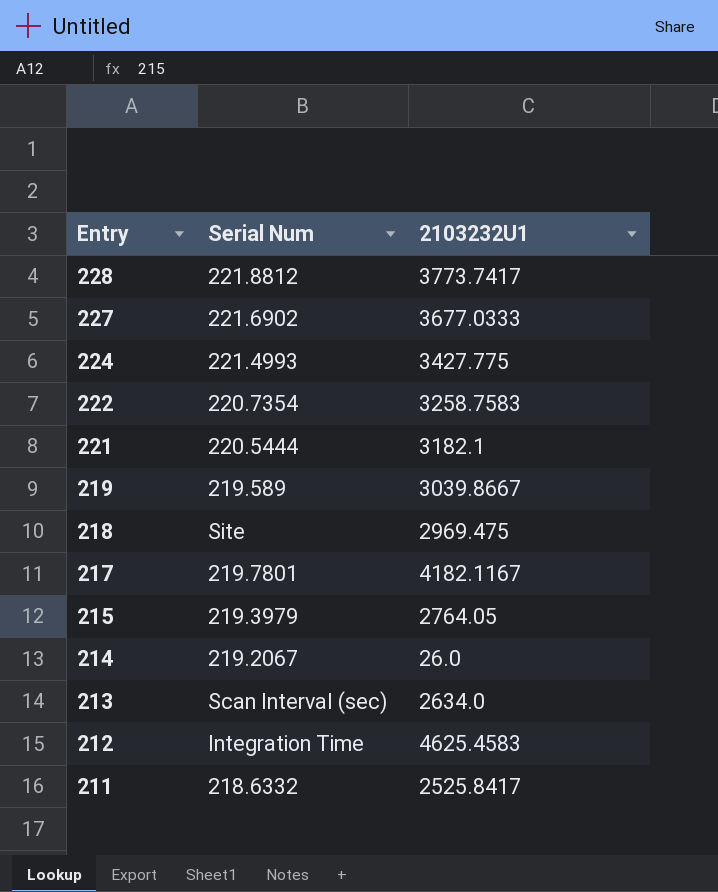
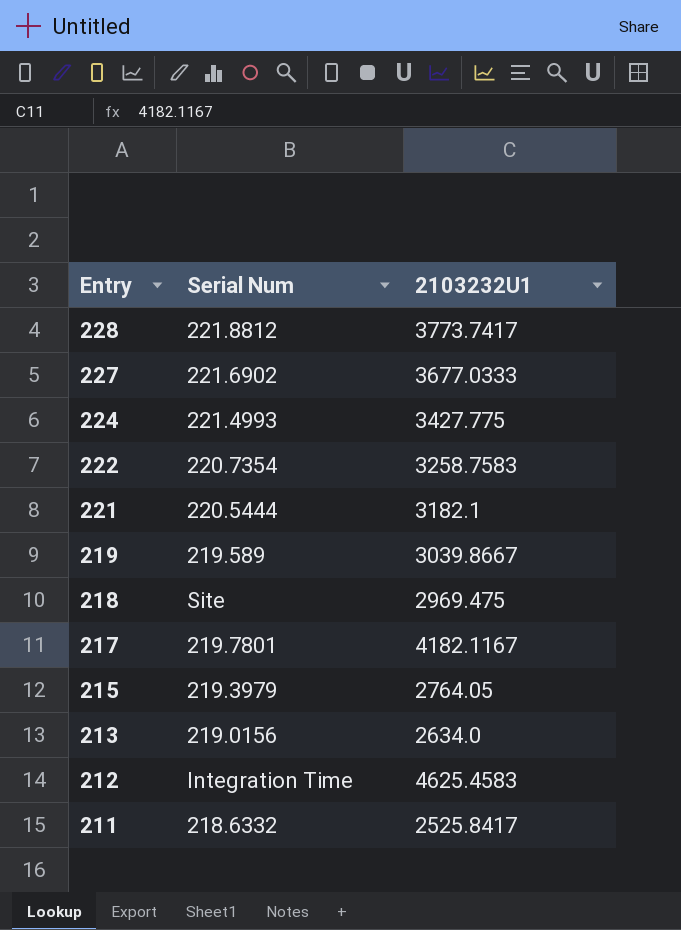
row 214: 219.2067 | 26.0 -> none
213 | Serial Num: Scan Interval (sec) -> 219.0156

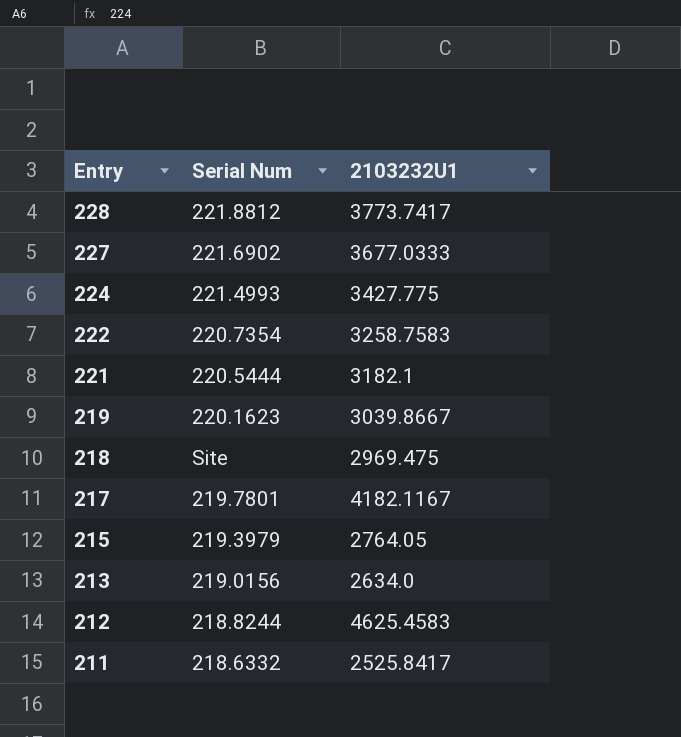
219 | Serial Num: 219.589 -> 220.1623
212 | Serial Num: Integration Time -> 218.8244

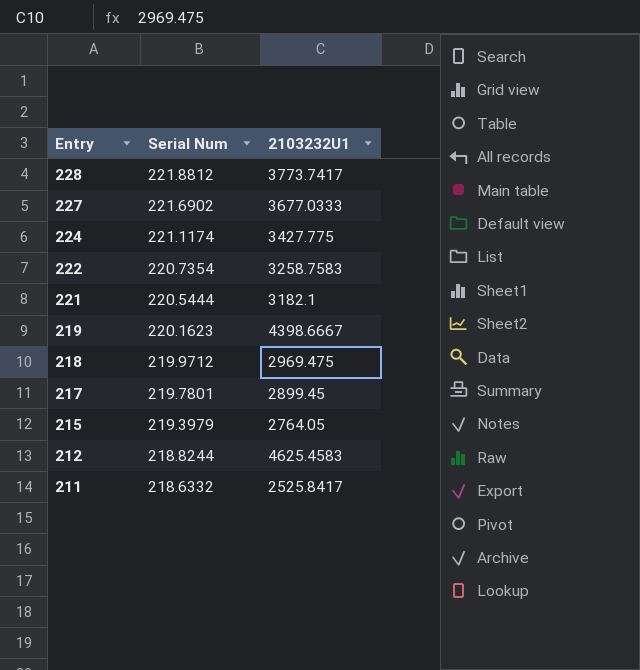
row 213: 219.0156 | 2634.0 -> none
224 | Serial Num: 221.4993 -> 221.1174
219 | 2103232U1: 3039.8667 -> 4398.6667
218 | Serial Num: Site -> 219.9712
217 | 2103232U1: 4182.1167 -> 2899.45

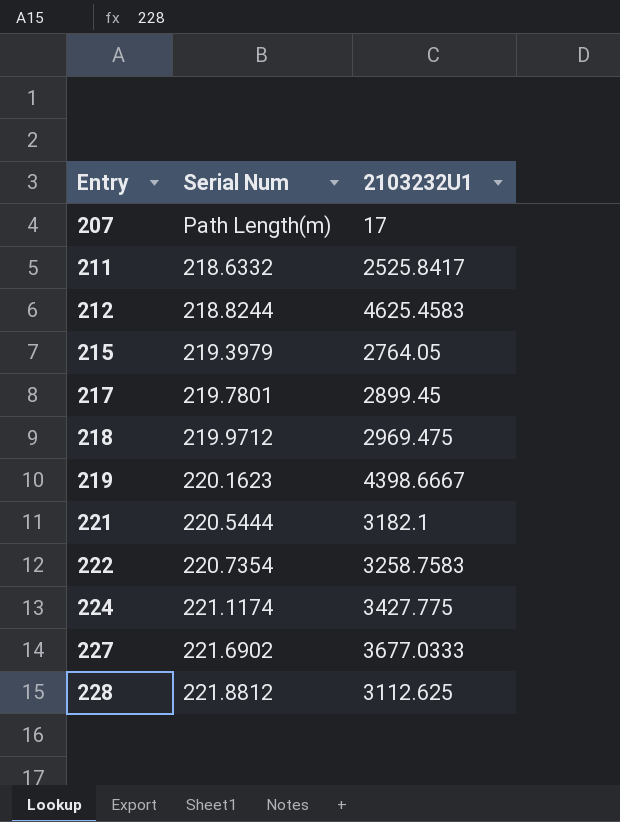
row order: Entry descending -> Entry ascending
row 207: none -> Path Length(m) | 17
228 | 2103232U1: 3773.7417 -> 3112.625

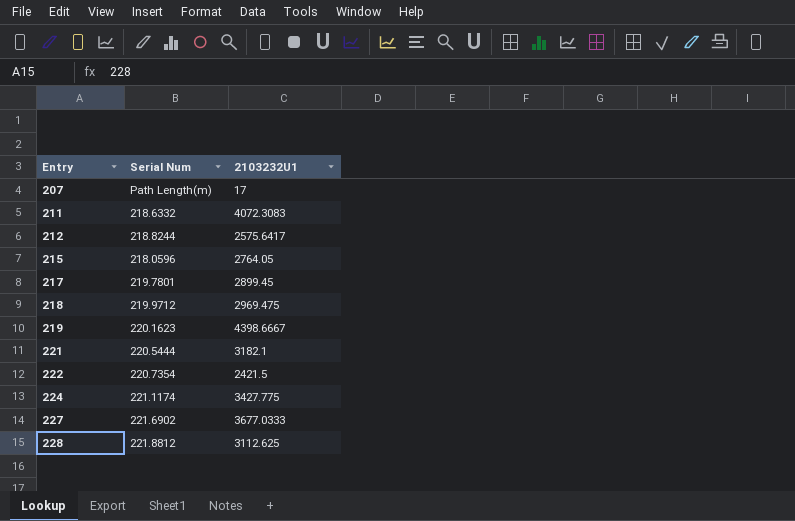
211 | 2103232U1: 2525.8417 -> 4072.3083
212 | 2103232U1: 4625.4583 -> 2575.6417
215 | Serial Num: 219.3979 -> 218.0596
222 | 2103232U1: 3258.7583 -> 2421.5

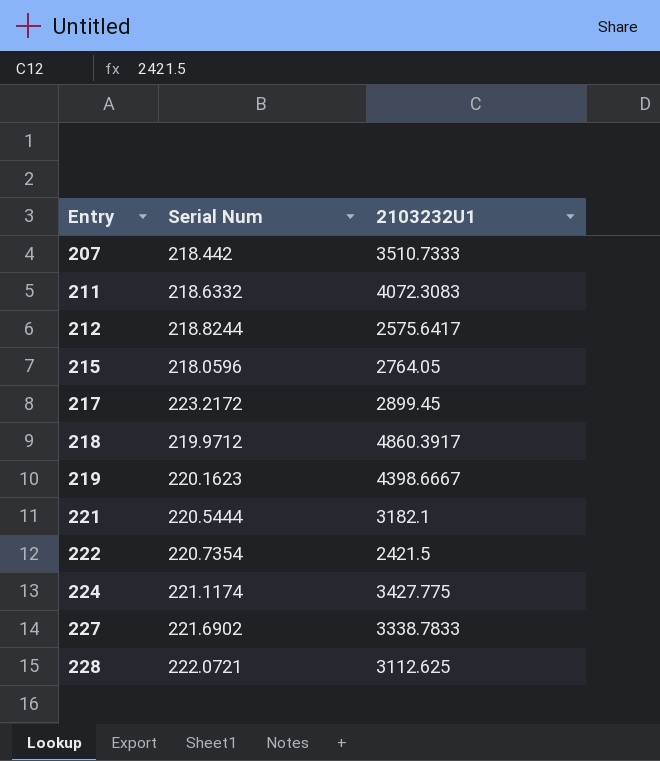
207 | Serial Num: Path Length(m) -> 218.442
207 | 2103232U1: 17 -> 3510.7333
217 | Serial Num: 219.7801 -> 223.2172
218 | 2103232U1: 2969.475 -> 4860.3917
227 | 2103232U1: 3677.0333 -> 3338.7833
228 | Serial Num: 221.8812 -> 222.0721

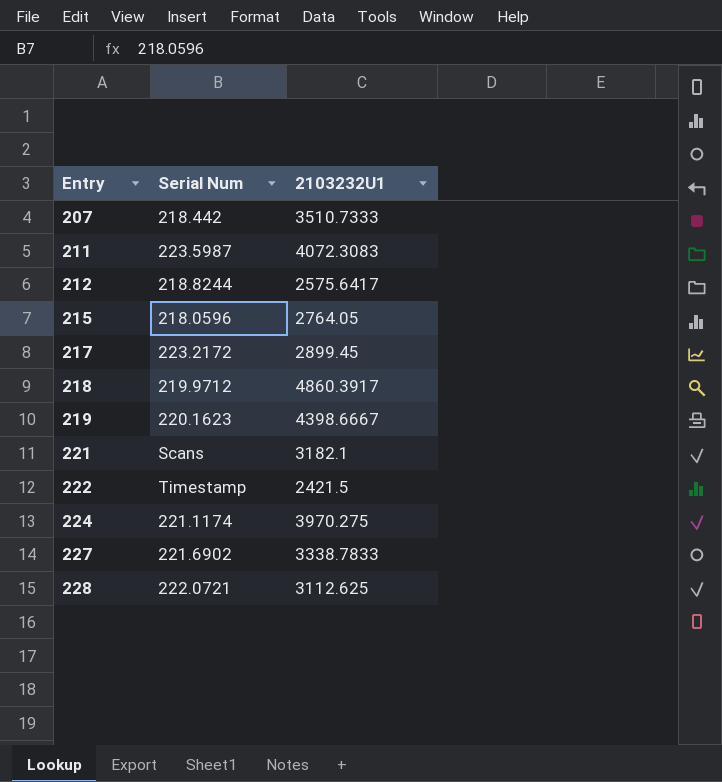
211 | Serial Num: 218.6332 -> 223.5987
221 | Serial Num: 220.5444 -> Scans
222 | Serial Num: 220.7354 -> Timestamp
224 | 2103232U1: 3427.775 -> 3970.275

